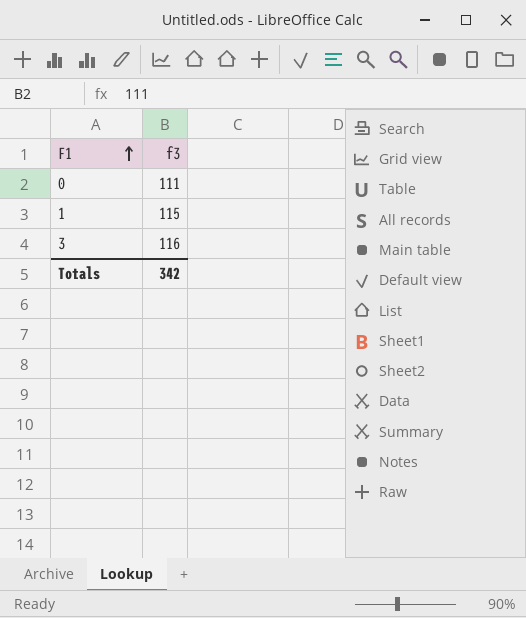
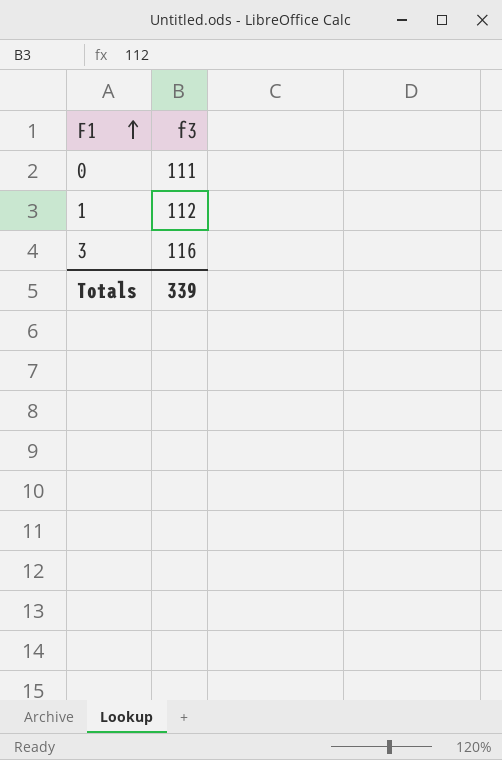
1 | f3: 115 -> 112
Totals | f3: 342 -> 339

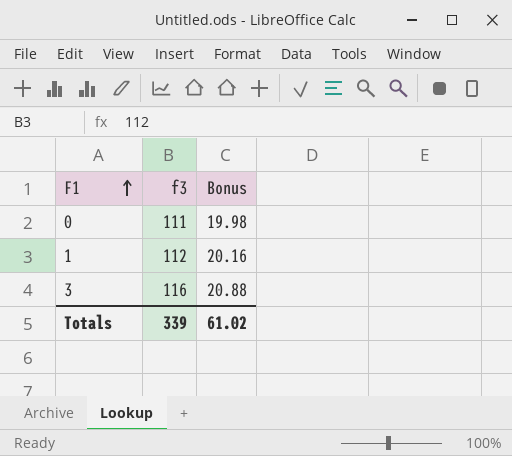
column Bonus | formula: none -> [f3] * 0.18

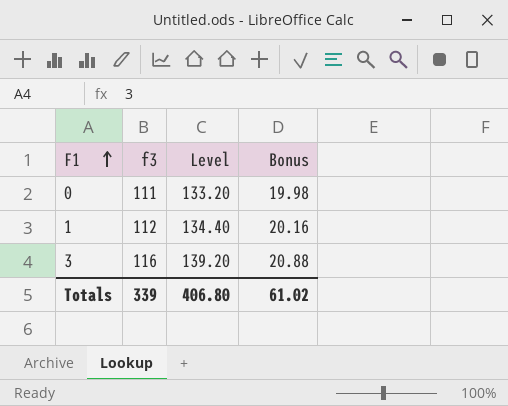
column Level | formula: none -> [f3] * 1.2

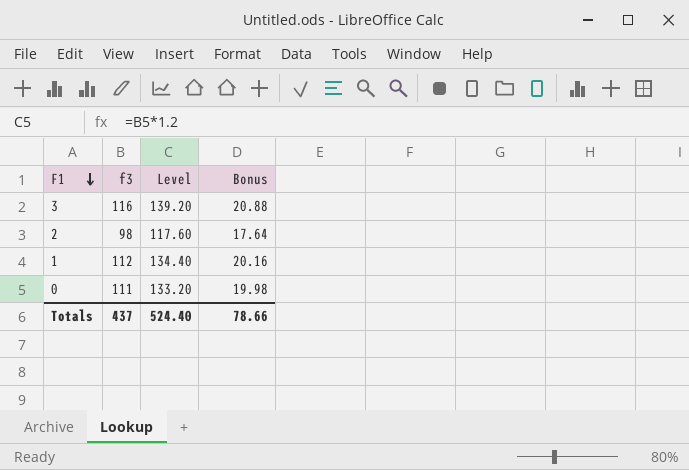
row order: F1 ascending -> F1 descending
row 2: none -> 98 | 117.60 | 17.64
Totals | f3: 339 -> 437
Totals | Level: 406.80 -> 524.40
Totals | Bonus: 61.02 -> 78.66

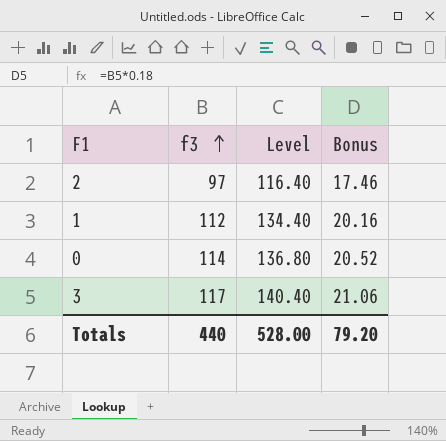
row order: F1 descending -> f3 ascending
2 | f3: 98 -> 97
2 | Level: 117.60 -> 116.40
2 | Bonus: 17.64 -> 17.46
0 | f3: 111 -> 114
0 | Level: 133.20 -> 136.80
0 | Bonus: 19.98 -> 20.52
3 | f3: 116 -> 117
3 | Level: 139.20 -> 140.40
3 | Bonus: 20.88 -> 21.06
Totals | f3: 437 -> 440
Totals | Level: 524.40 -> 528.00
Totals | Bonus: 78.66 -> 79.20

